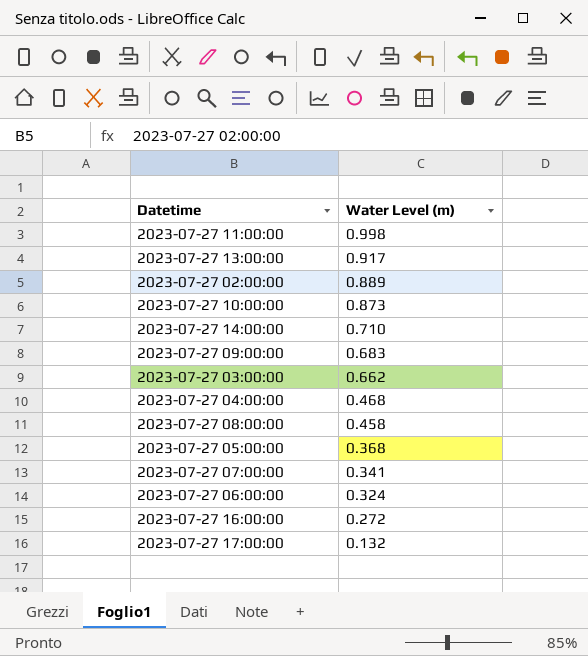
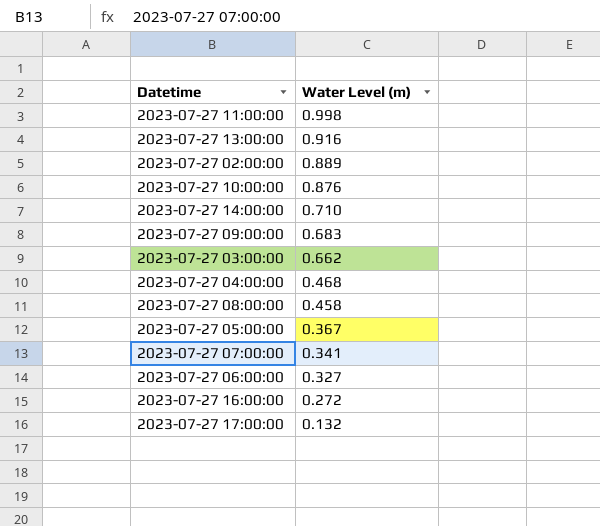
2023-07-27 13:00:00 | Water Level (m): 0.917 -> 0.916
2023-07-27 10:00:00 | Water Level (m): 0.873 -> 0.876
2023-07-27 05:00:00 | Water Level (m): 0.368 -> 0.367
2023-07-27 06:00:00 | Water Level (m): 0.324 -> 0.327

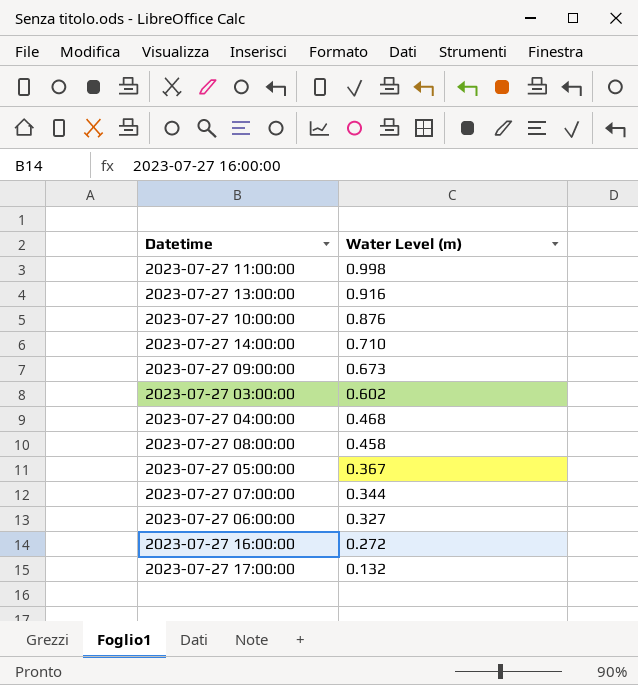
row 2023-07-27 02:00:00: 0.889 -> none
2023-07-27 09:00:00 | Water Level (m): 0.683 -> 0.673
2023-07-27 03:00:00 | Water Level (m): 0.662 -> 0.602
2023-07-27 07:00:00 | Water Level (m): 0.341 -> 0.344

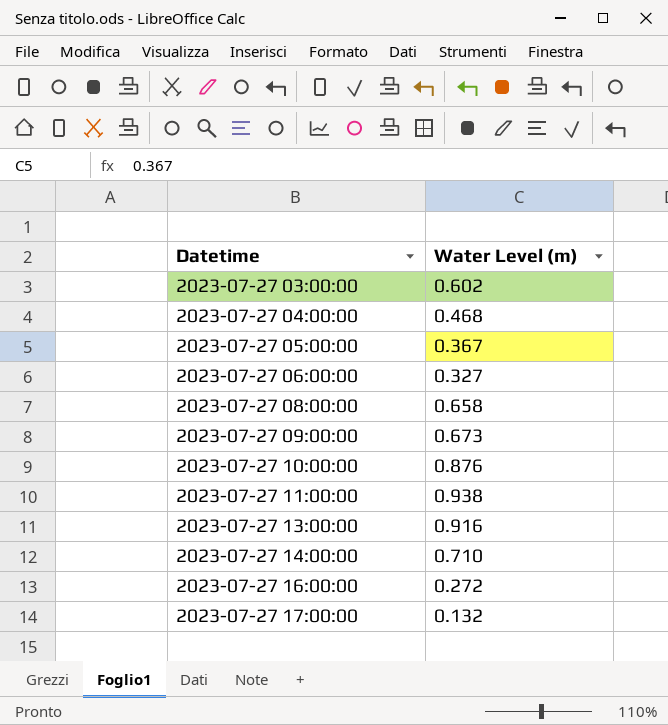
row order: Water Level (m) descending -> Datetime ascending
row 2023-07-27 07:00:00: 0.344 -> none
2023-07-27 08:00:00 | Water Level (m): 0.458 -> 0.658
2023-07-27 11:00:00 | Water Level (m): 0.998 -> 0.938

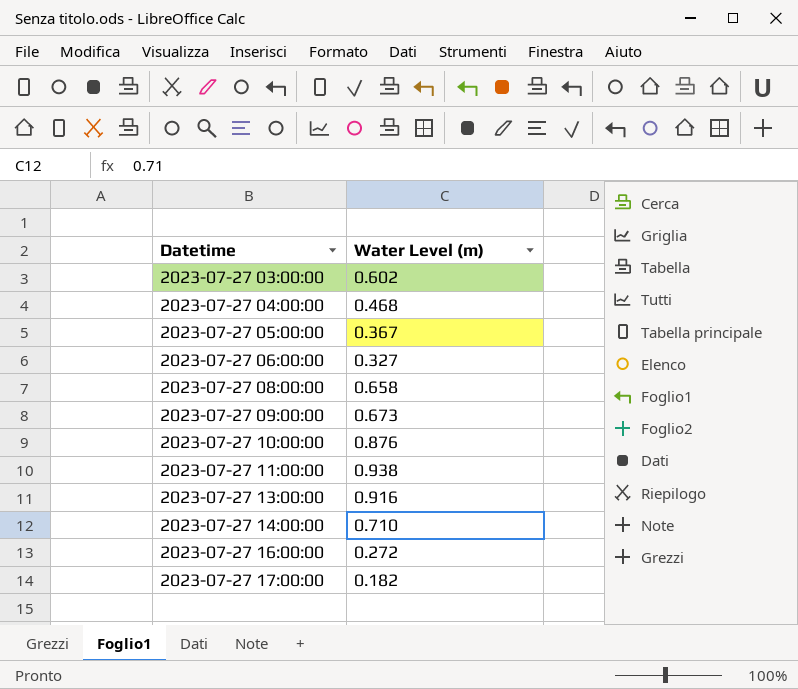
2023-07-27 17:00:00 | Water Level (m): 0.132 -> 0.182

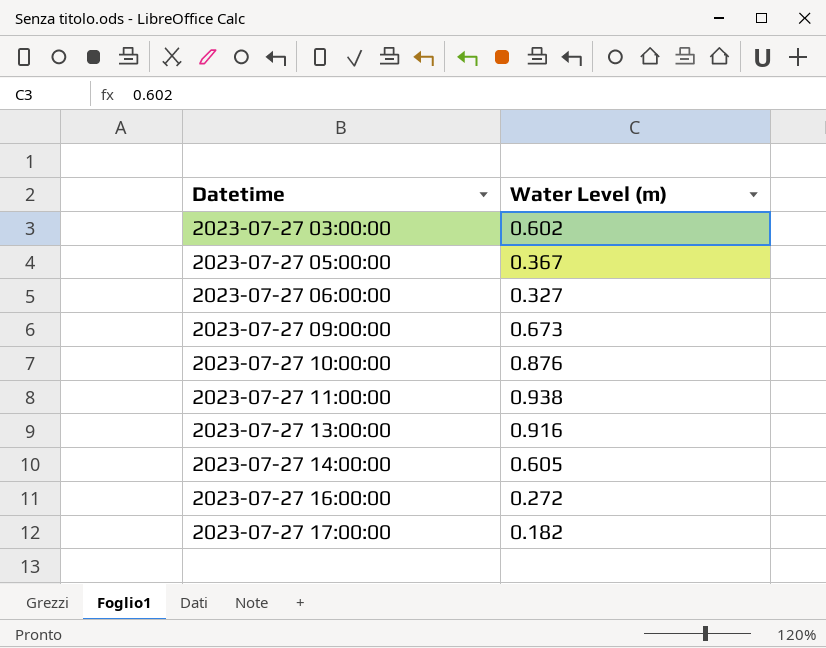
row 2023-07-27 04:00:00: 0.468 -> none
row 2023-07-27 08:00:00: 0.658 -> none
2023-07-27 14:00:00 | Water Level (m): 0.710 -> 0.605

